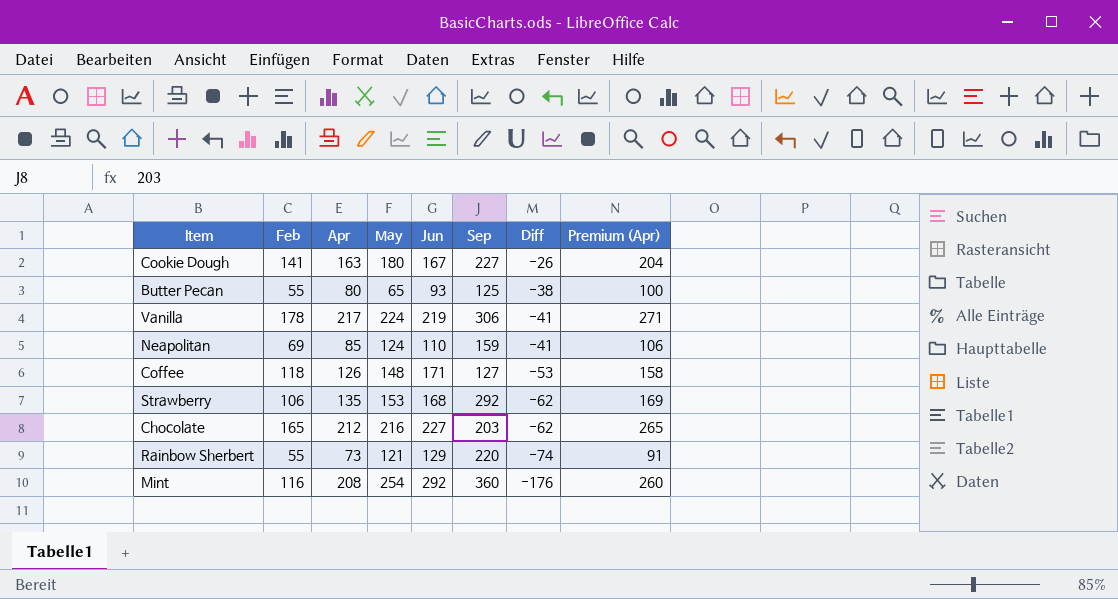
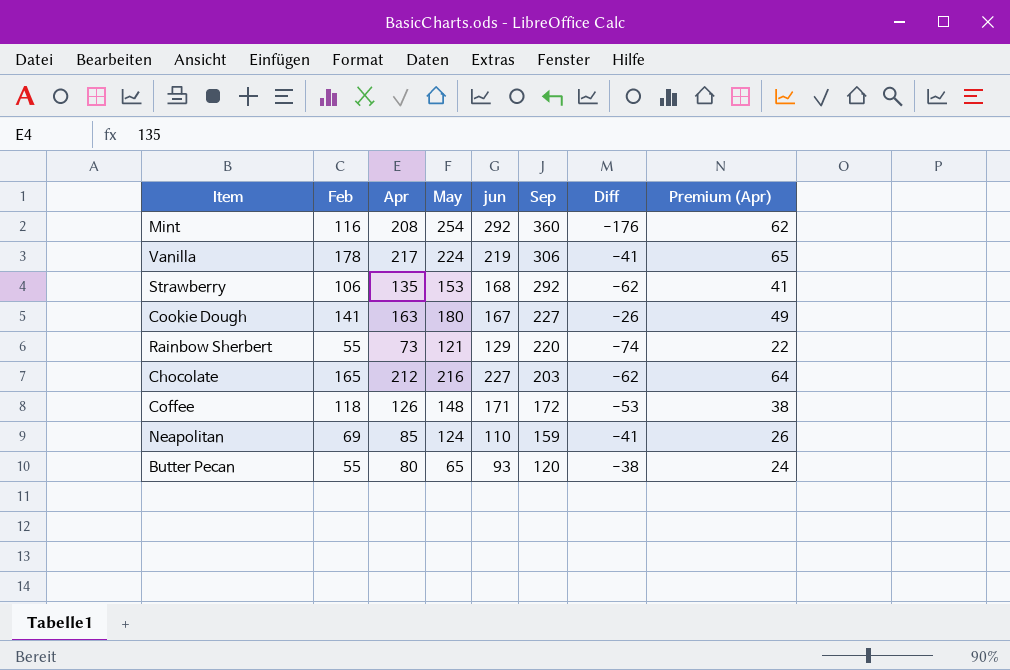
row order: Diff descending -> Sep descending
column name: Jun -> jun
column Premium (Apr) | formula: [Apr] * 1.25 -> [Apr] * 0.3
Coffee | Sep: 127 -> 172
Butter Pecan | Sep: 125 -> 120

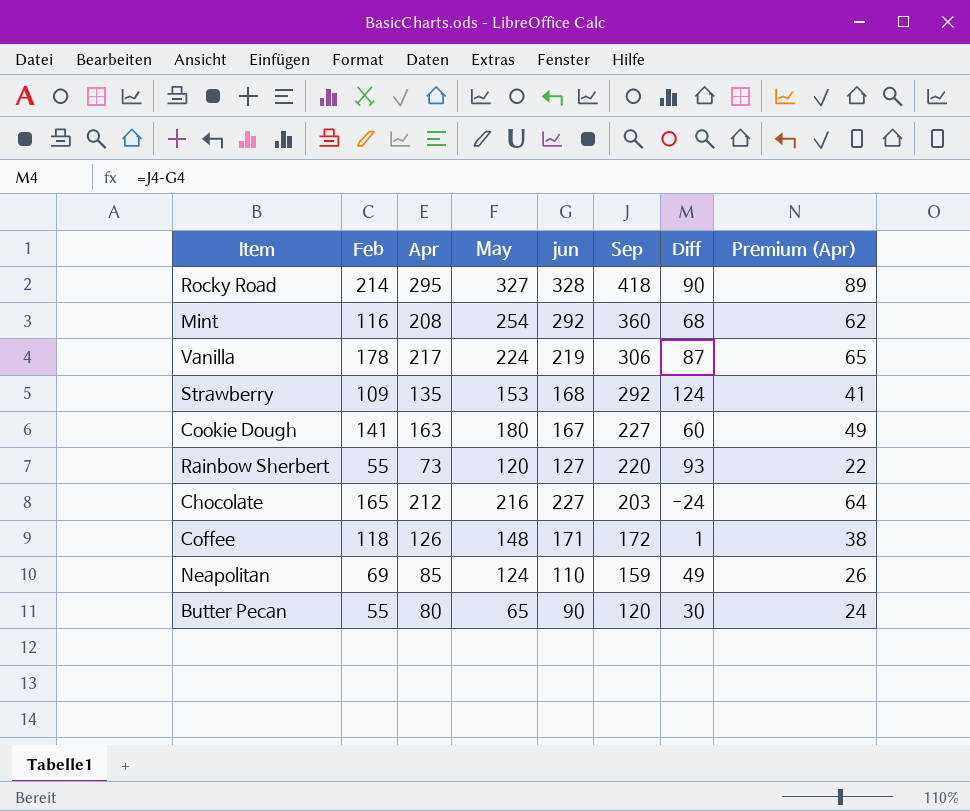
column Diff | formula: [Feb] - [jun] -> [Sep] - [jun]
row Rocky Road: none -> 214 | 295 | 327 | 328 | 418 | 90 | 89
Strawberry | Feb: 106 -> 109
Rainbow Sherbert | May: 121 -> 120
Rainbow Sherbert | jun: 129 -> 127
Butter Pecan | jun: 93 -> 90

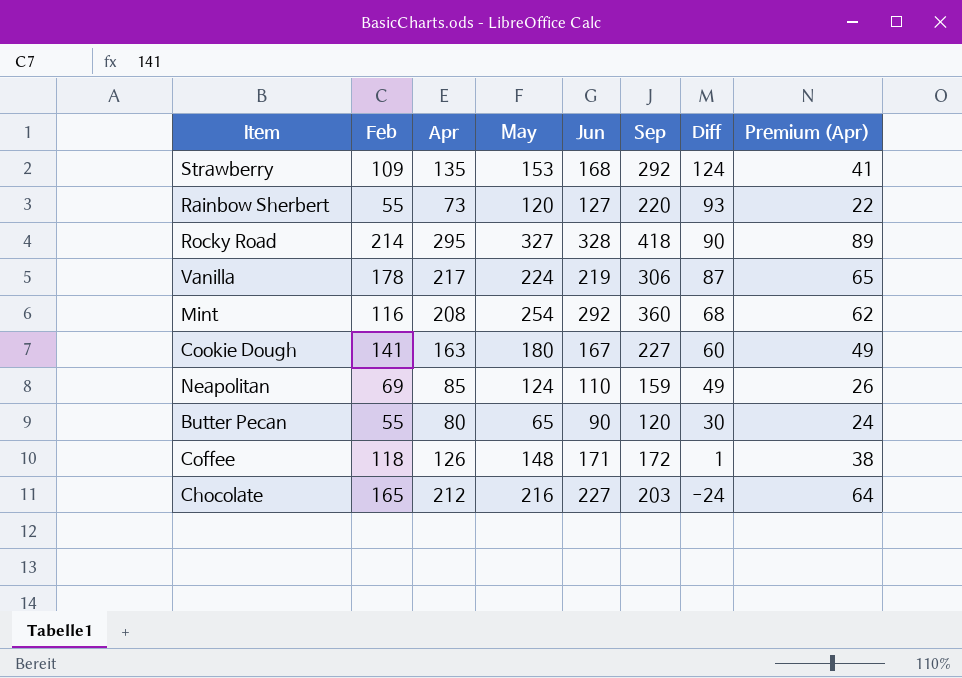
row order: Sep descending -> Diff descending
column name: jun -> Jun

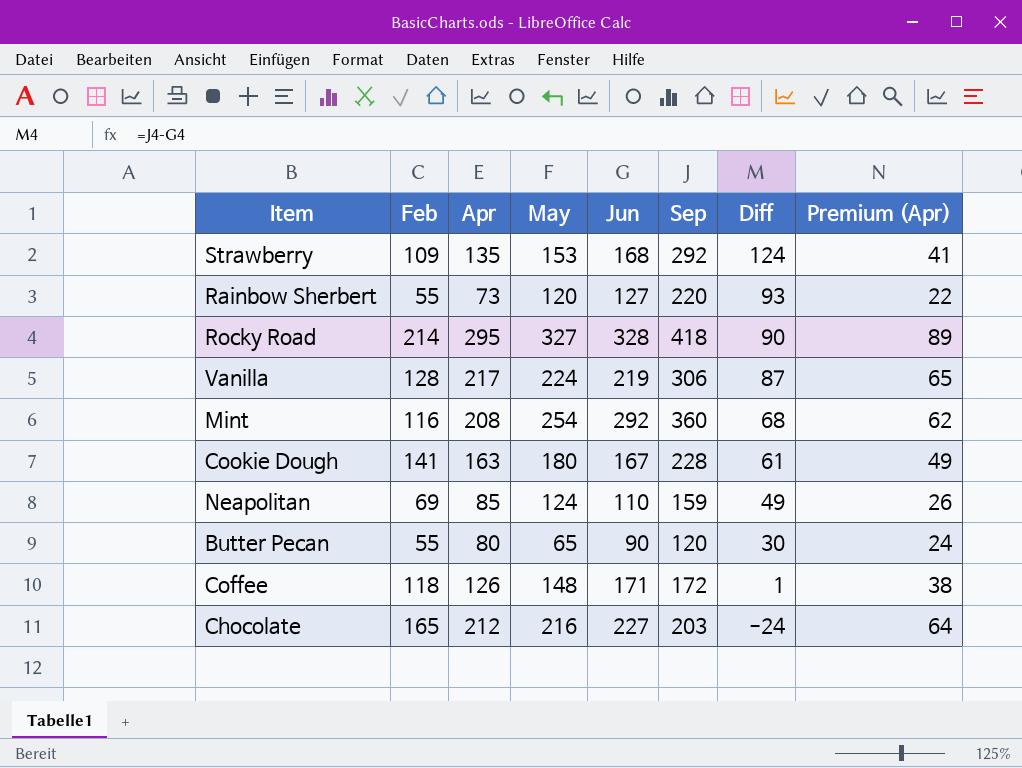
Vanilla | Feb: 178 -> 128
Cookie Dough | Sep: 227 -> 228
Cookie Dough | Diff: 60 -> 61

